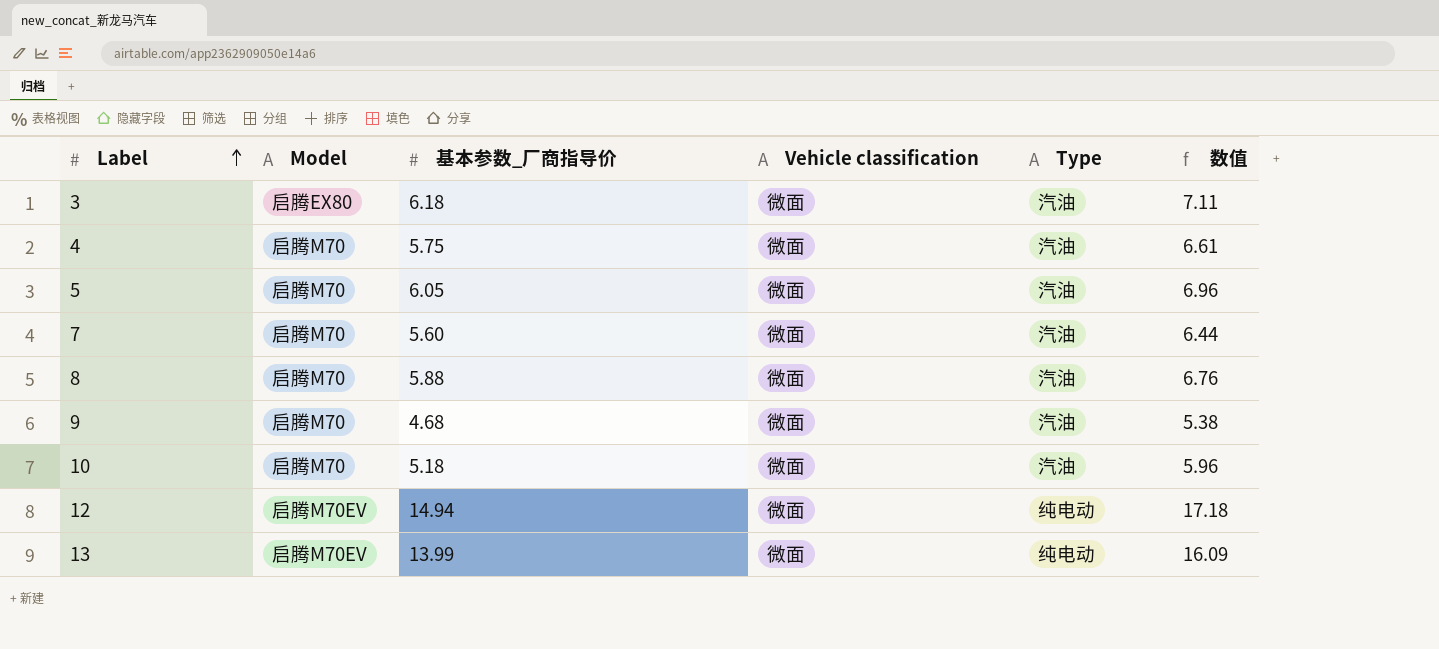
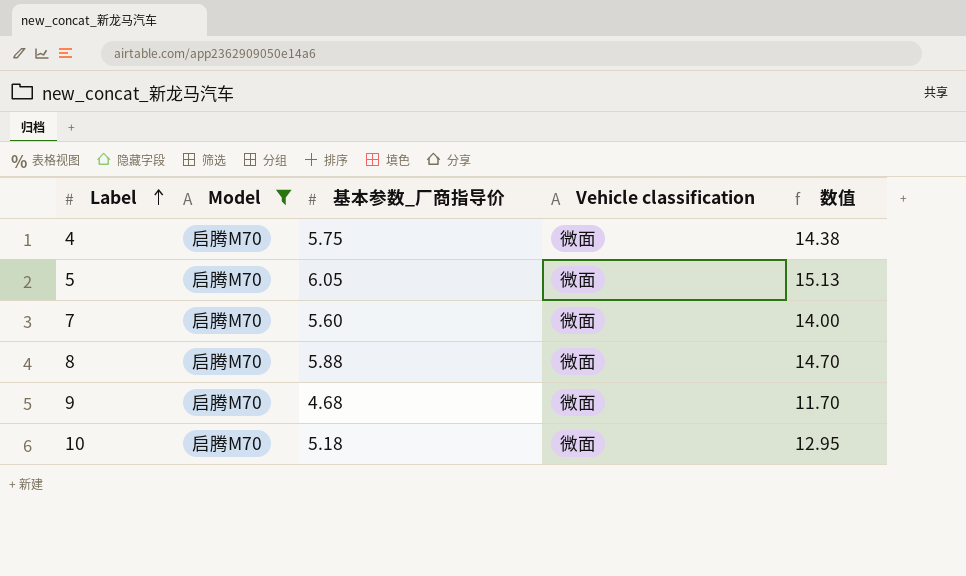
filter: none -> Model = 启腾M70
column Type | position: 5 -> none
column 数值 | formula: [基本参数_厂商指导价] * 1.15 -> [基本参数_厂商指导价] * 2.5

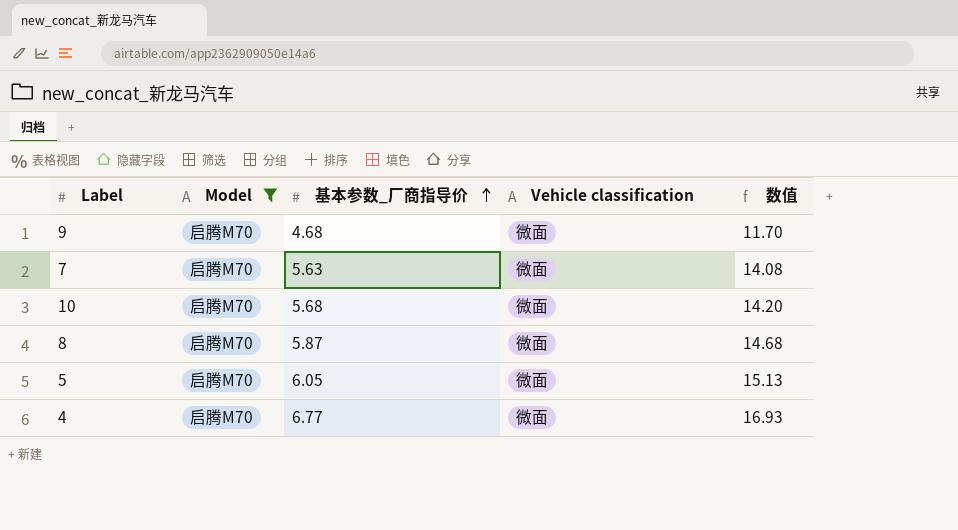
row order: Label ascending -> 基本参数_厂商指导价 ascending
7 | 基本参数_厂商指导价: 5.60 -> 5.63
7 | 数值: 14.00 -> 14.08
10 | 基本参数_厂商指导价: 5.18 -> 5.68
10 | 数值: 12.95 -> 14.20
8 | 基本参数_厂商指导价: 5.88 -> 5.87
8 | 数值: 14.70 -> 14.68
4 | 基本参数_厂商指导价: 5.75 -> 6.77
4 | 数值: 14.38 -> 16.93

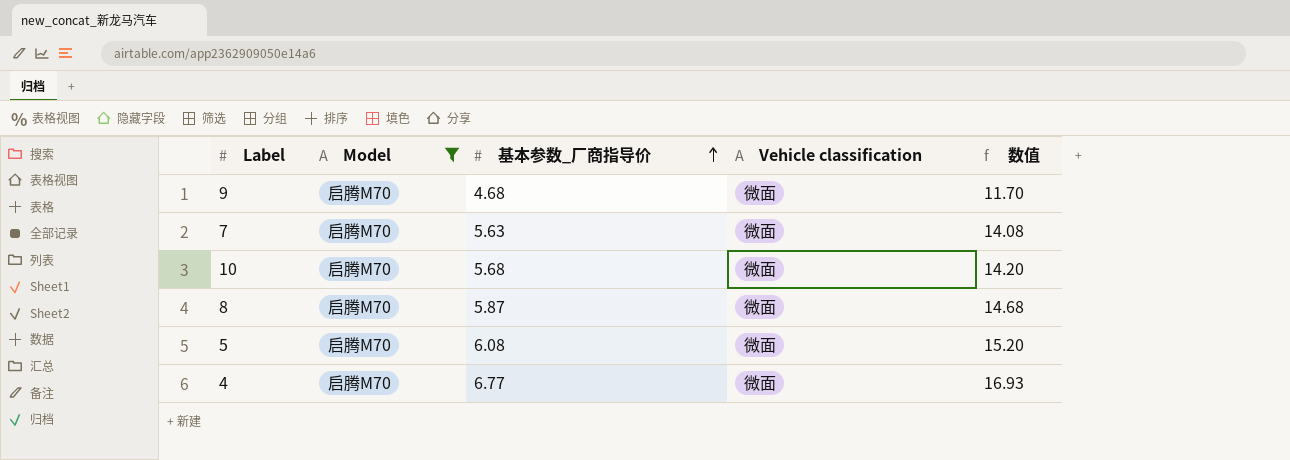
5 | 基本参数_厂商指导价: 6.05 -> 6.08
5 | 数值: 15.13 -> 15.20

